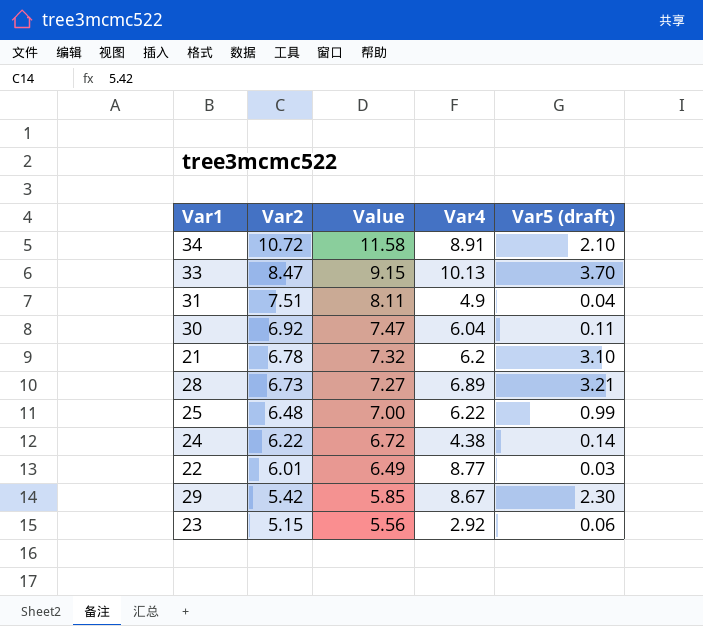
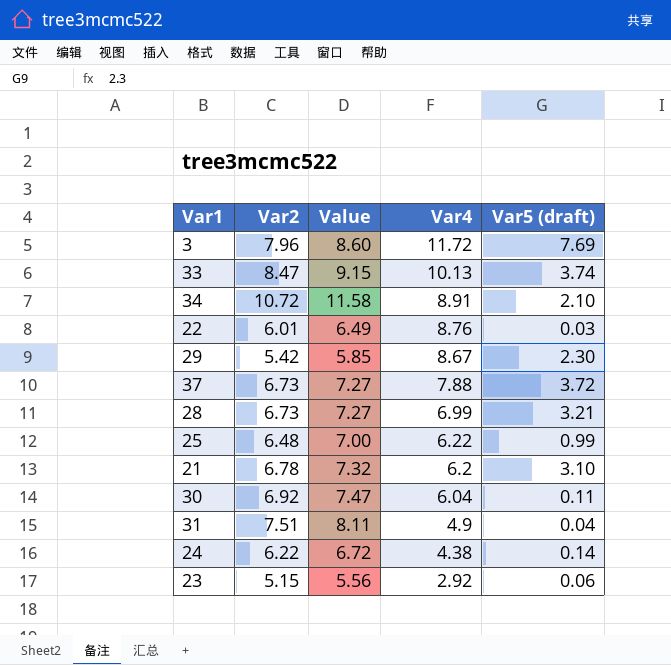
row order: Var2 descending -> Var4 descending
row 3: none -> 7.96 | 8.60 | 11.72 | 7.69
33 | Var5 (draft): 3.70 -> 3.74
22 | Var4: 8.77 -> 8.76
row 37: none -> 6.73 | 7.27 | 7.88 | 3.72
28 | Var4: 6.89 -> 6.99

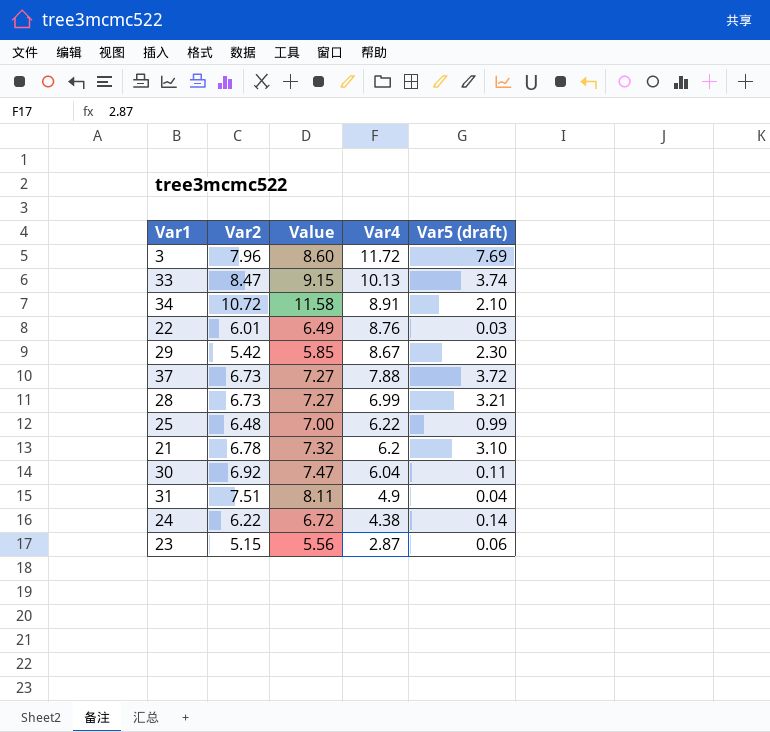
23 | Var4: 2.92 -> 2.87

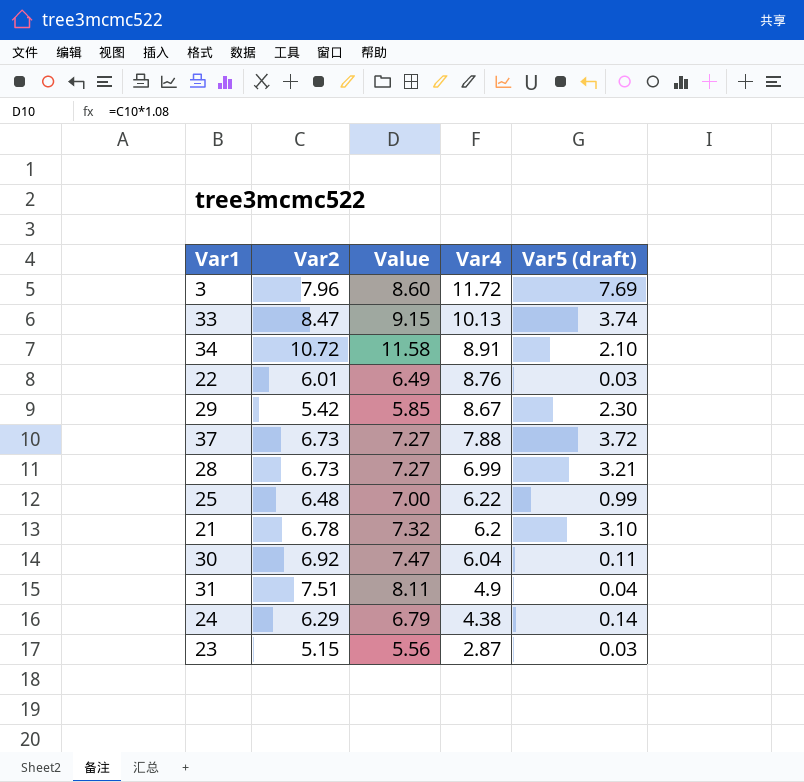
24 | Var2: 6.22 -> 6.29
24 | Value: 6.72 -> 6.79
23 | Var5 (draft): 0.06 -> 0.03

